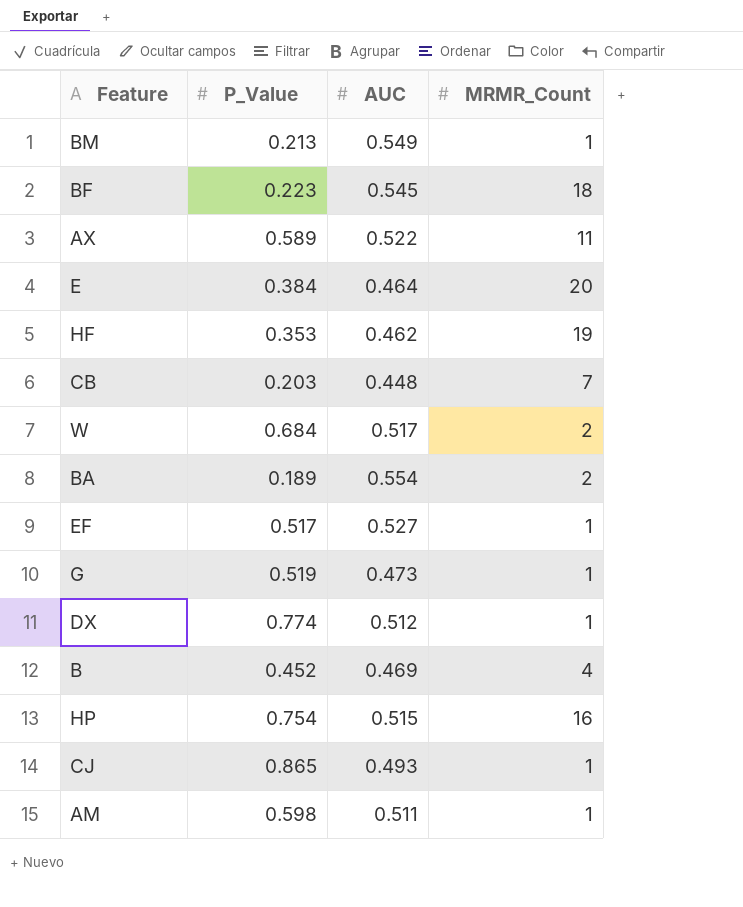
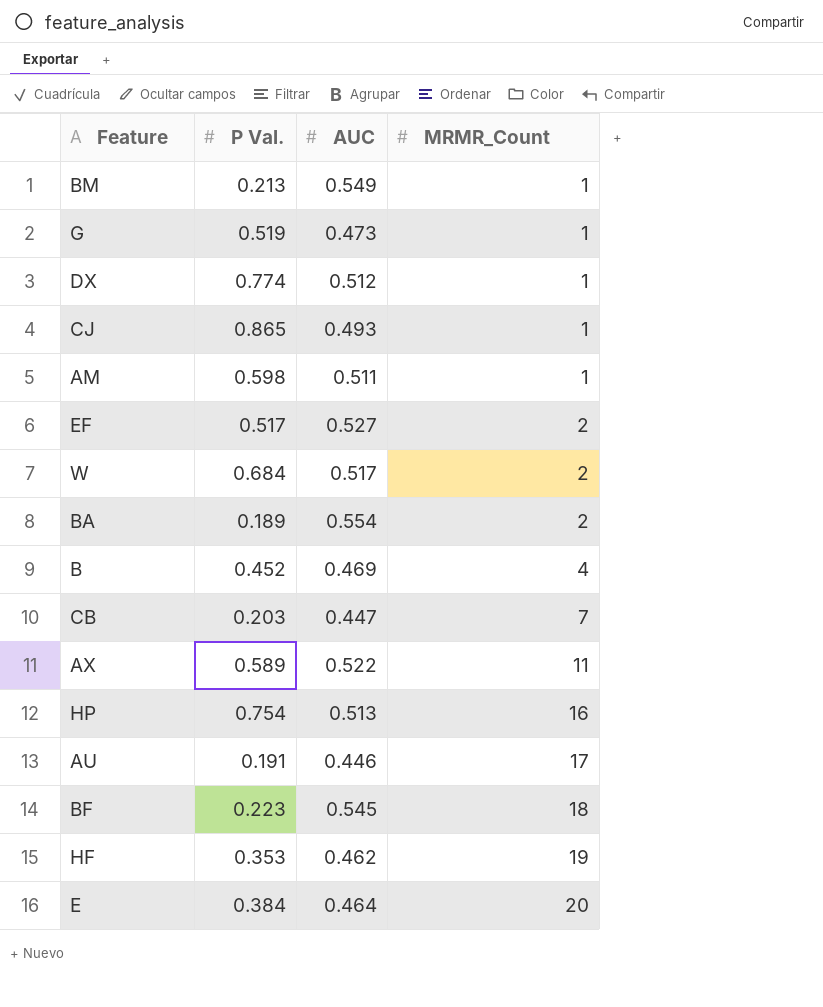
row order: none -> MRMR_Count ascending
column name: P_Value -> P Val.
EF | MRMR_Count: 1 -> 2
CB | AUC: 0.448 -> 0.447
HP | AUC: 0.515 -> 0.513
row AU: none -> 0.191 | 0.446 | 17

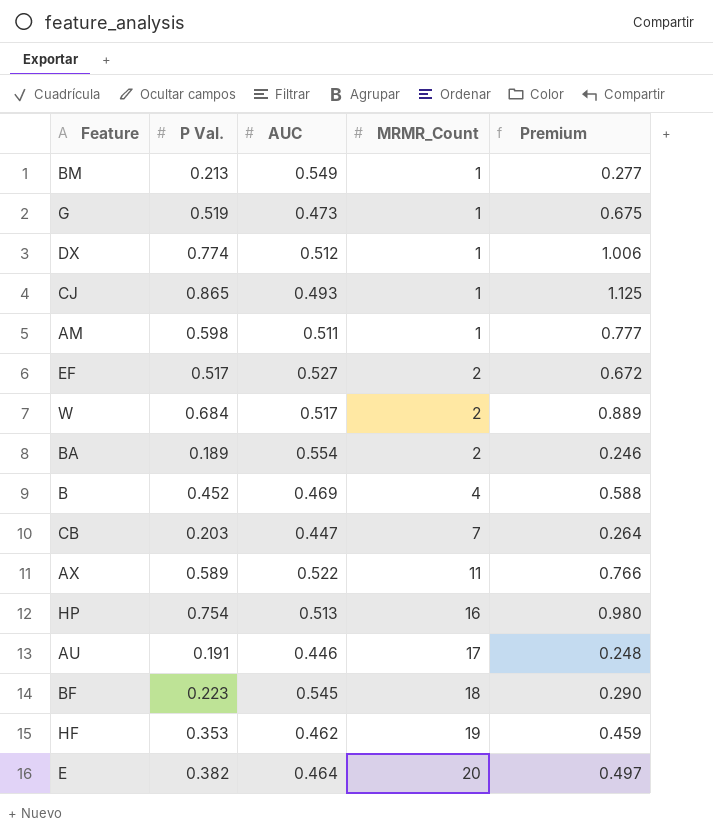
column Premium | formula: none -> [P Val.] * 1.3
E | P Val.: 0.384 -> 0.382

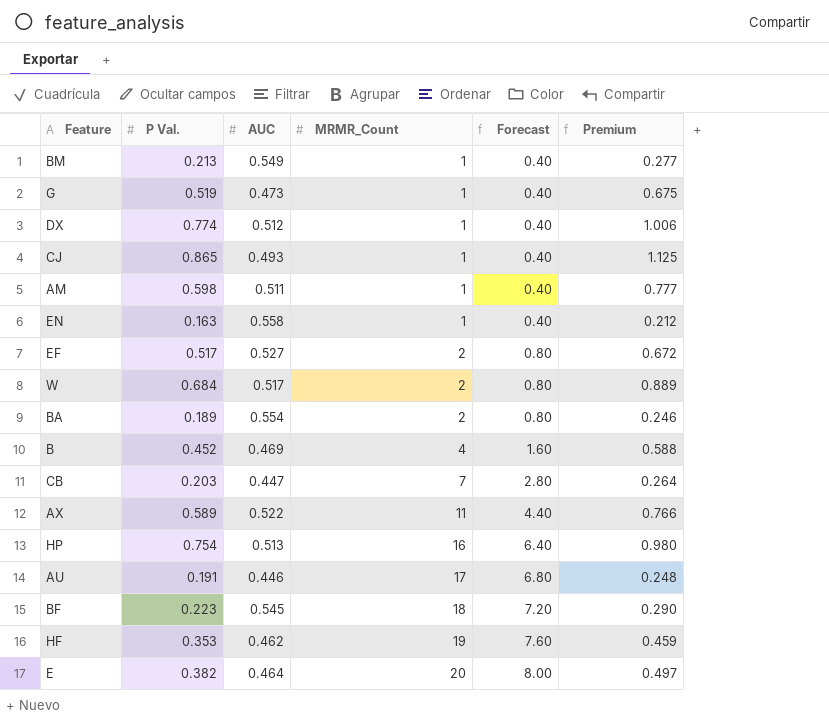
column Forecast | formula: none -> [MRMR_Count] * 0.4
row EN: none -> 0.163 | 0.558 | 1 | 0.40 | 0.212

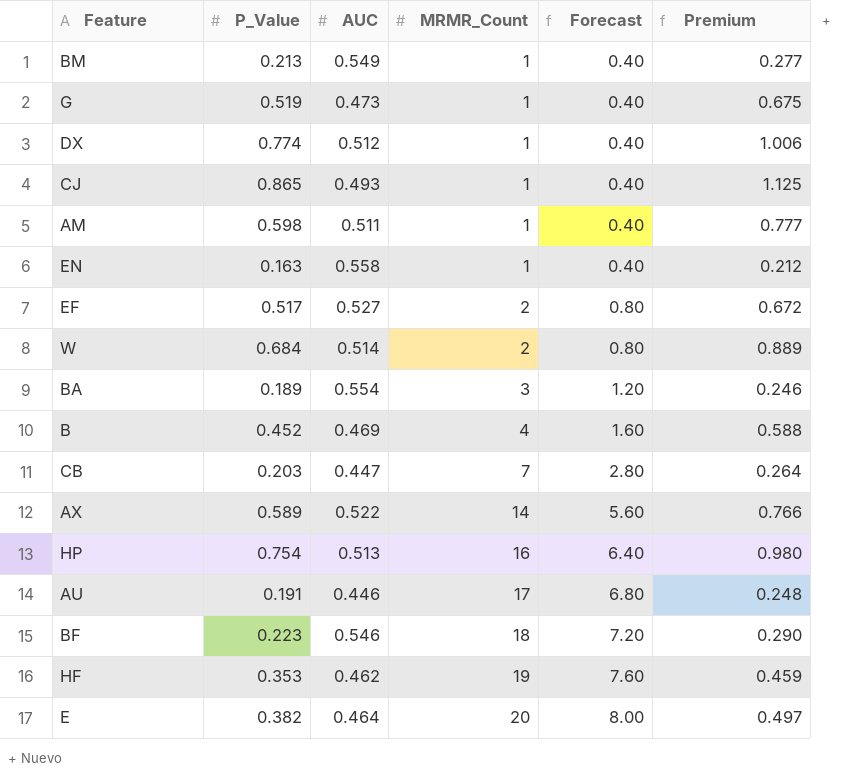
column name: P Val. -> P_Value
W | AUC: 0.517 -> 0.514
BA | MRMR_Count: 2 -> 3
BA | Forecast: 0.80 -> 1.20
AX | MRMR_Count: 11 -> 14
AX | Forecast: 4.40 -> 5.60
BF | AUC: 0.545 -> 0.546

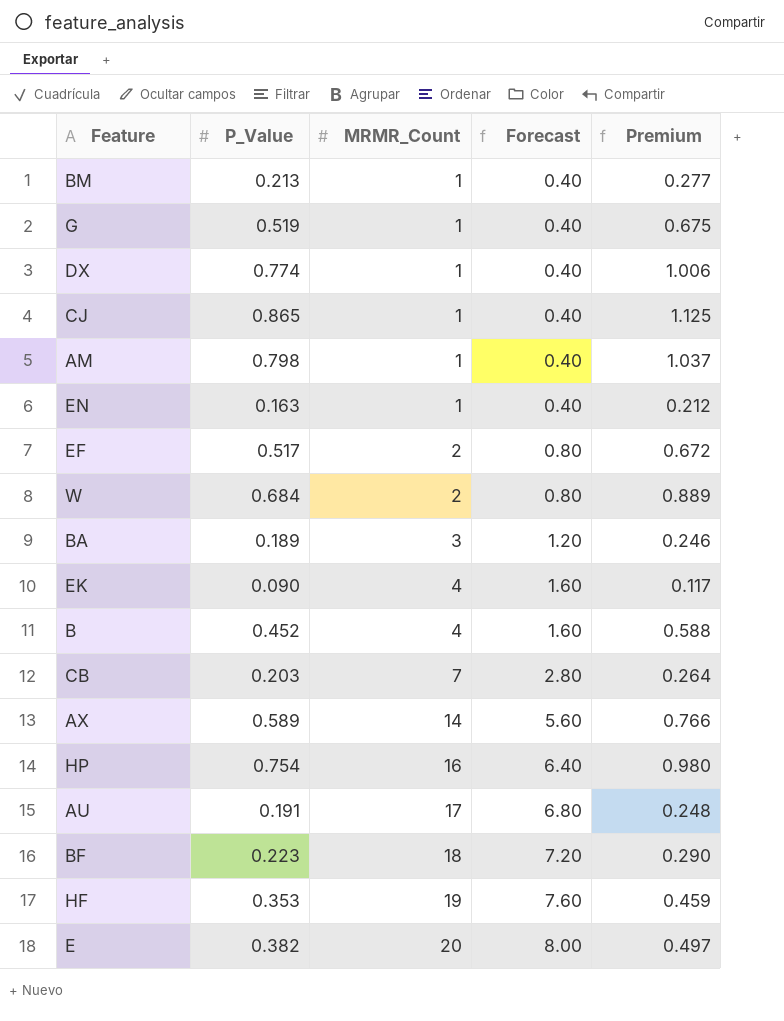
column AUC | position: 3 -> none
AM | P_Value: 0.598 -> 0.798
AM | Premium: 0.777 -> 1.037
row EK: none -> 0.090 | 4 | 1.60 | 0.117

